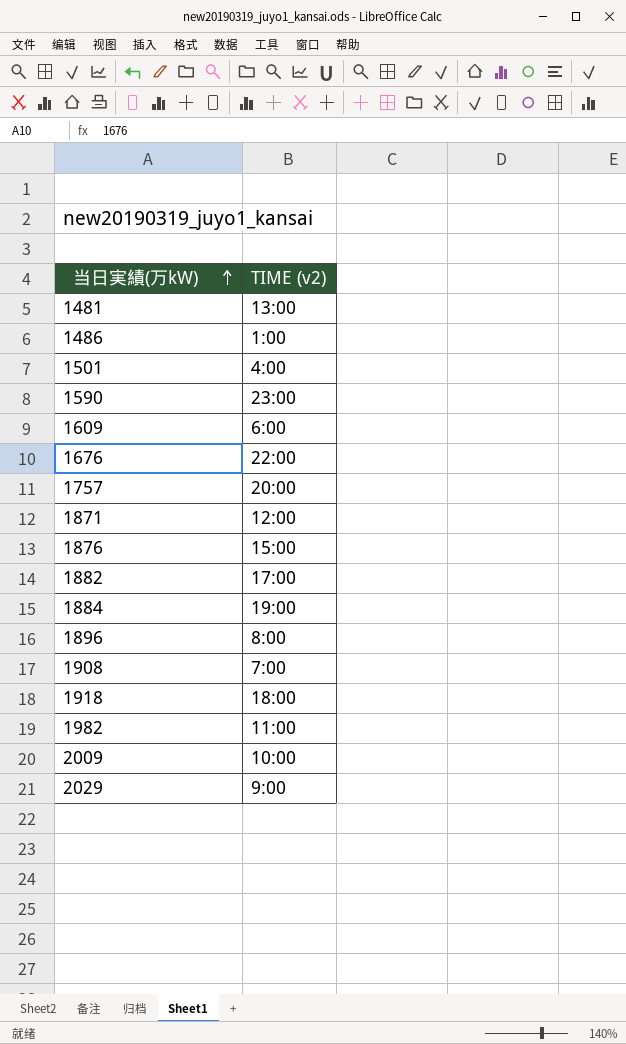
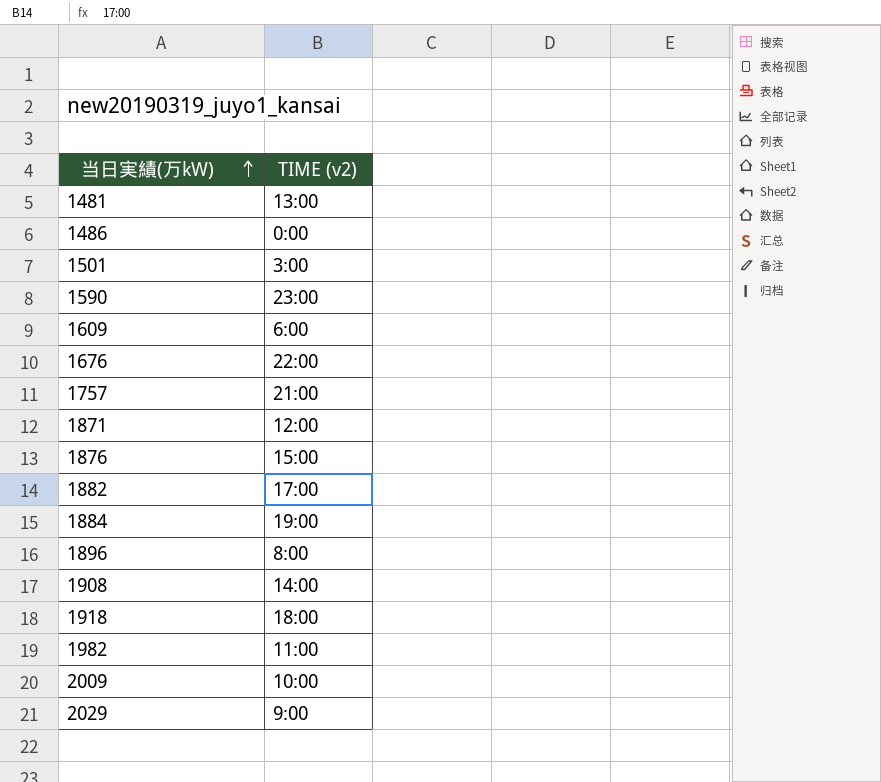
1486 | TIME (v2): 1:00 -> 0:00
1501 | TIME (v2): 4:00 -> 3:00
1757 | TIME (v2): 20:00 -> 21:00
1908 | TIME (v2): 7:00 -> 14:00

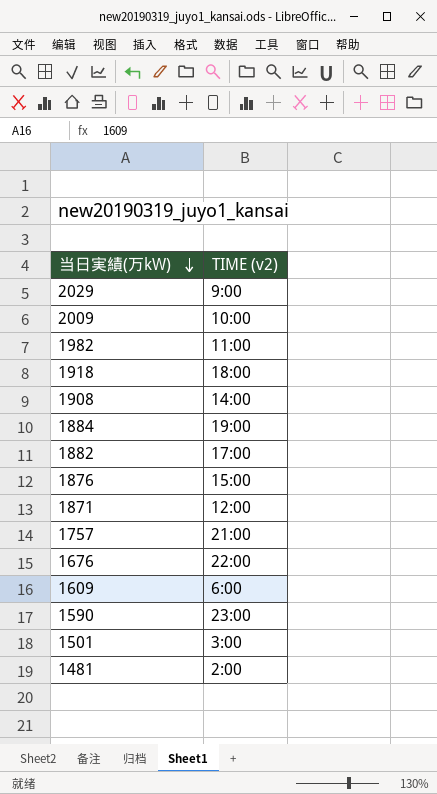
row order: 当日実績(万kW) ascending -> 当日実績(万kW) descending
row 1486: 0:00 -> none
row 1896: 8:00 -> none
1481 | TIME (v2): 13:00 -> 2:00

